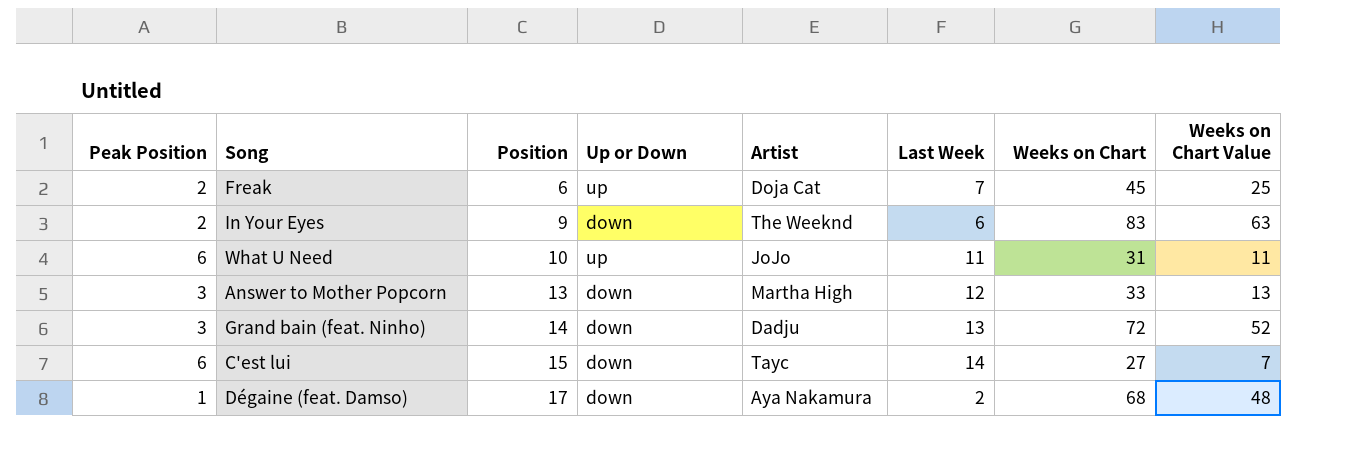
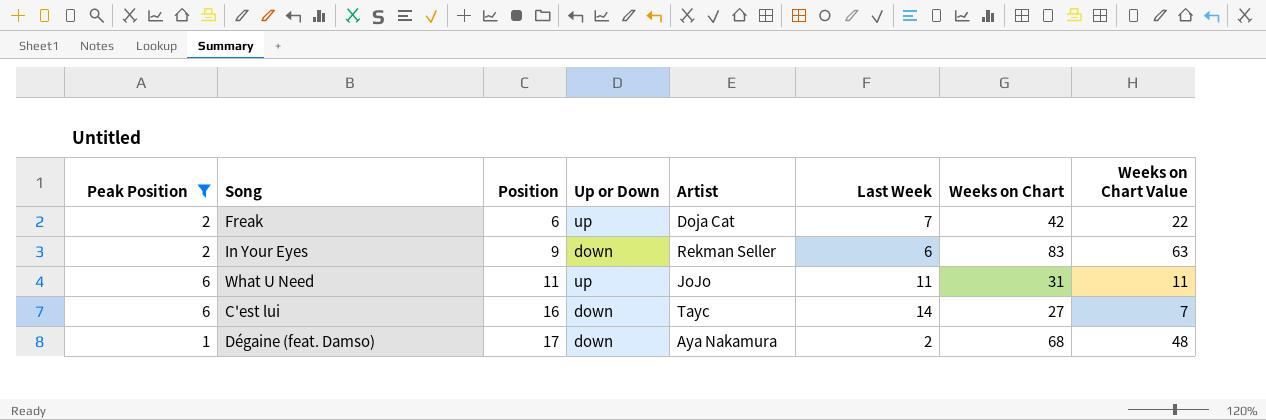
filter: none -> Peak Position != 3
Freak | Weeks on Chart: 45 -> 42
Freak | Weeks on Chart Value: 25 -> 22
In Your Eyes | Artist: The Weeknd -> Rekman Seller
What U Need | Position: 10 -> 11
C'est lui | Position: 15 -> 16

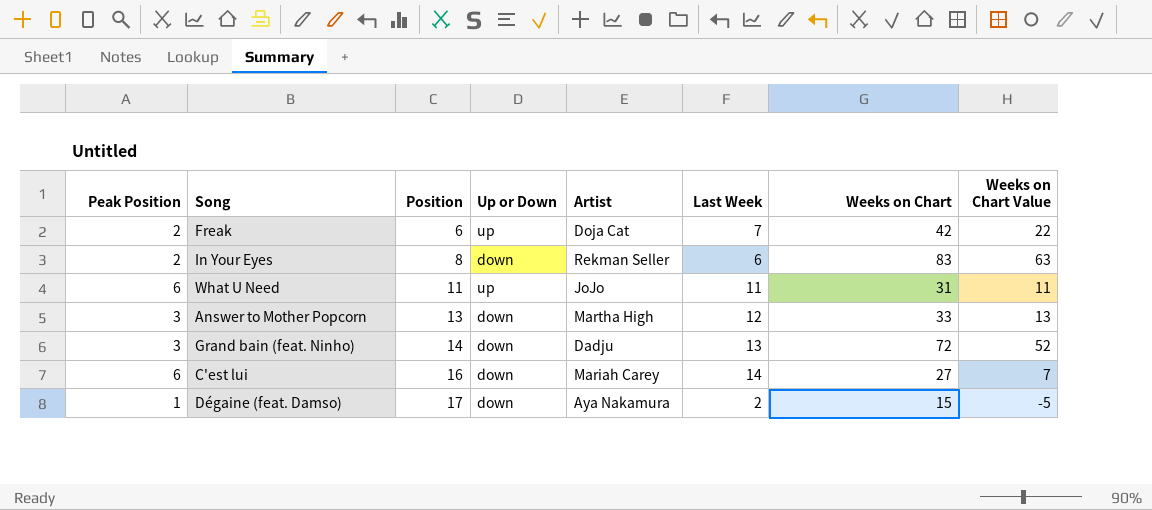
filter: Peak Position != 3 -> none
In Your Eyes | Position: 9 -> 8
C'est lui | Artist: Tayc -> Mariah Carey
Dégaine (feat. Damso) | Weeks on Chart: 68 -> 15
Dégaine (feat. Damso) | Weeks on Chart Value: 48 -> -5

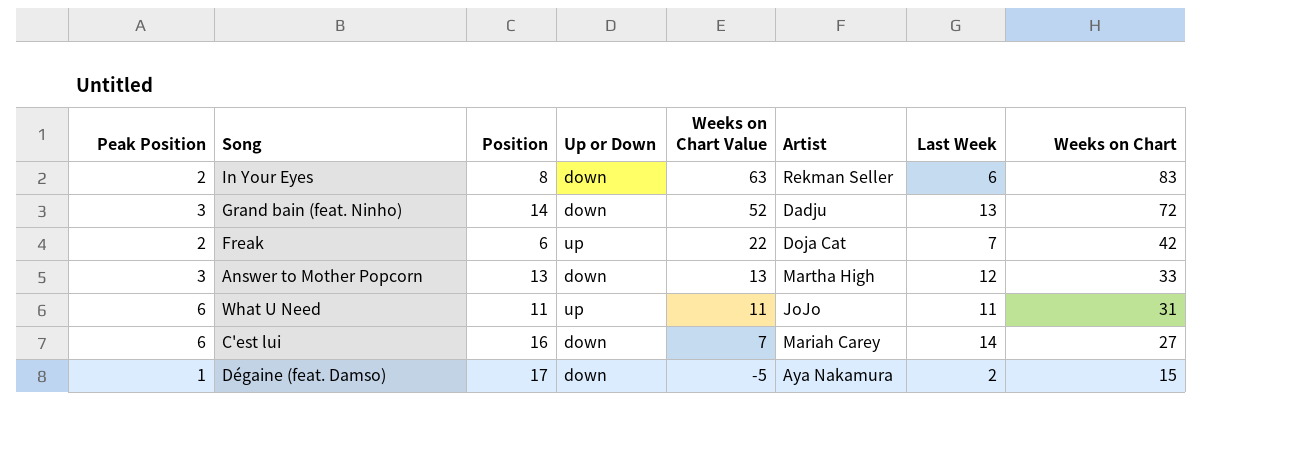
row order: Position ascending -> Weeks on Chart Value descending
column Weeks on Chart Value | position: 8 -> 5

